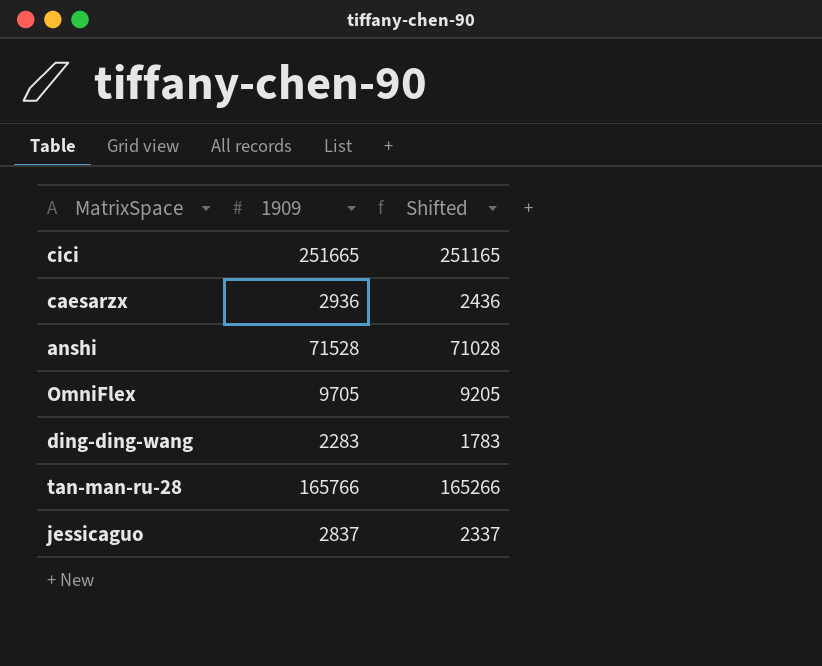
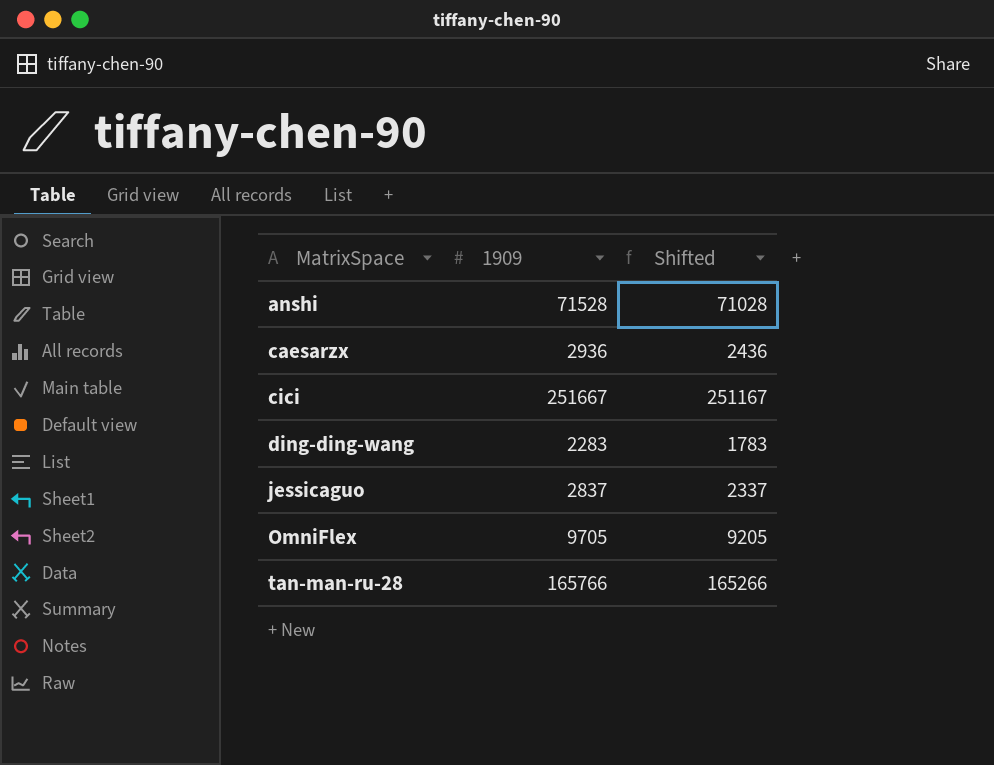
row order: none -> MatrixSpace ascending
cici | 1909: 251665 -> 251667
cici | Shifted: 251165 -> 251167

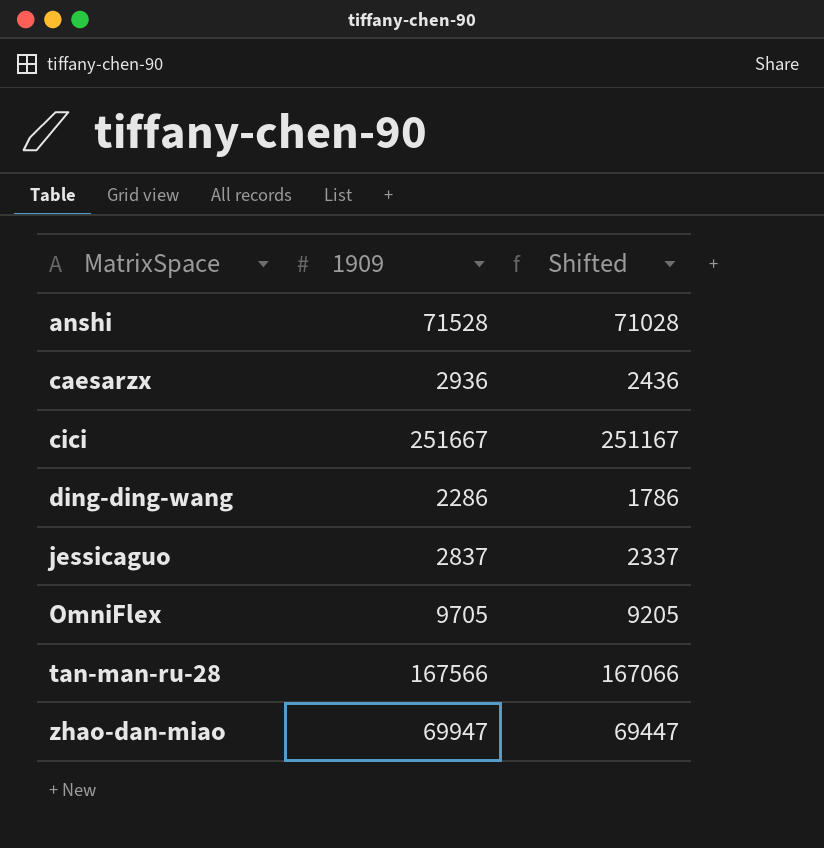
ding-ding-wang | 1909: 2283 -> 2286
ding-ding-wang | Shifted: 1783 -> 1786
tan-man-ru-28 | 1909: 165766 -> 167566
tan-man-ru-28 | Shifted: 165266 -> 167066
row zhao-dan-miao: none -> 69947 | 69447

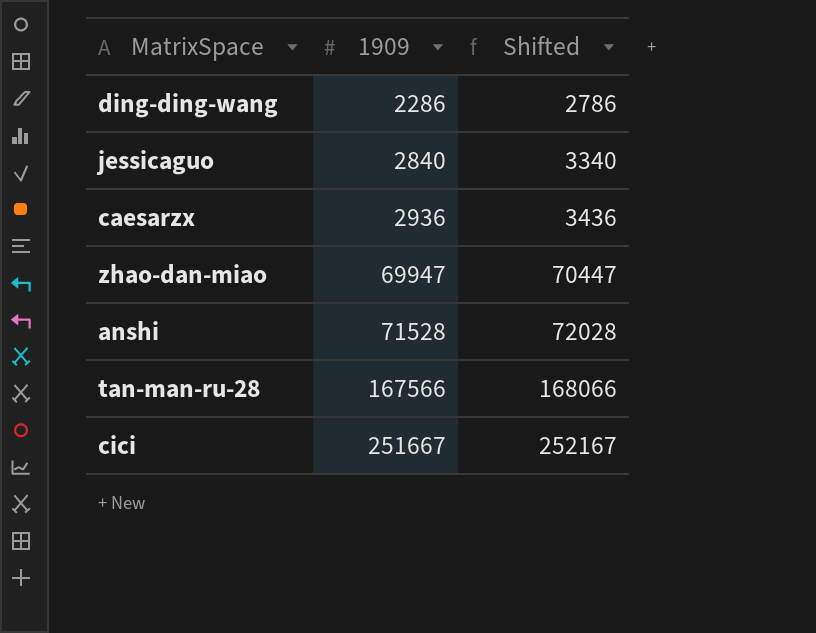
row order: MatrixSpace ascending -> 1909 ascending
column Shifted | formula: [1909] - 500 -> [1909] + 500
row OmniFlex: 9705 | 9205 -> none
jessicaguo | 1909: 2837 -> 2840

